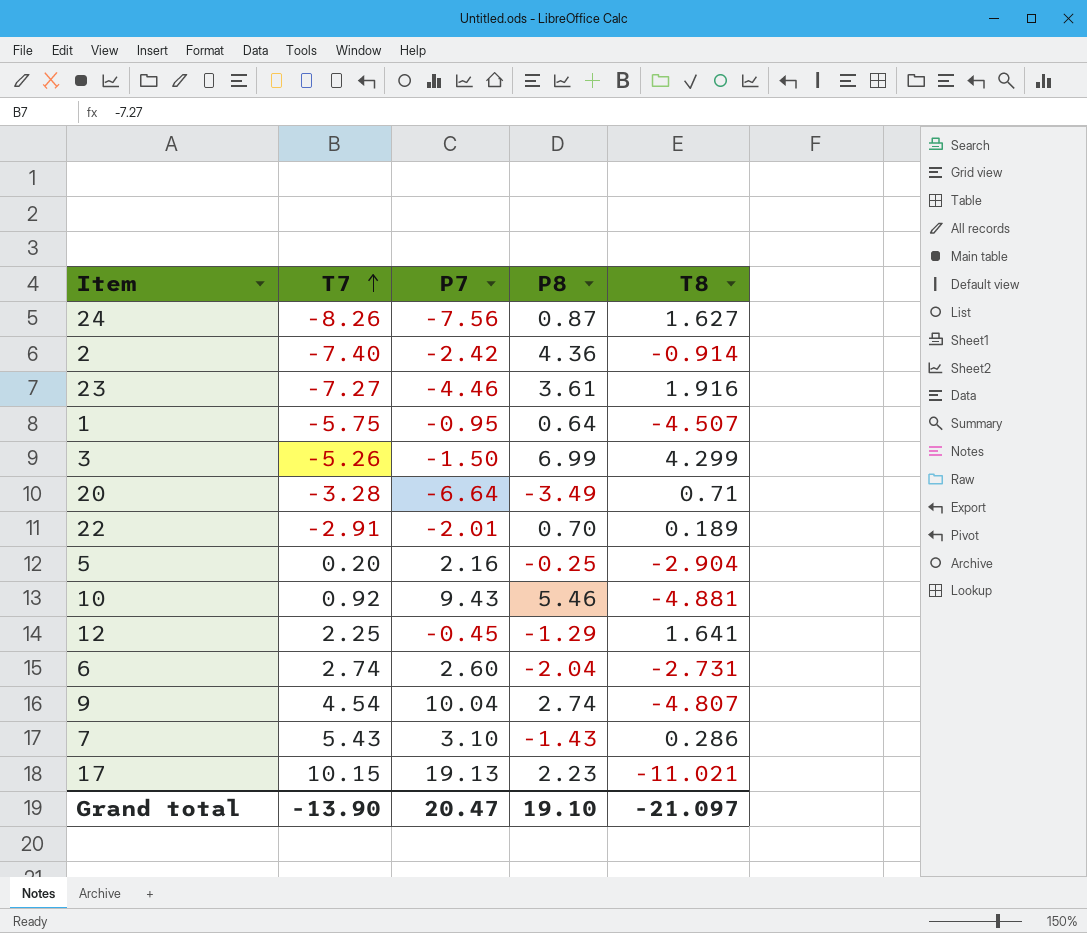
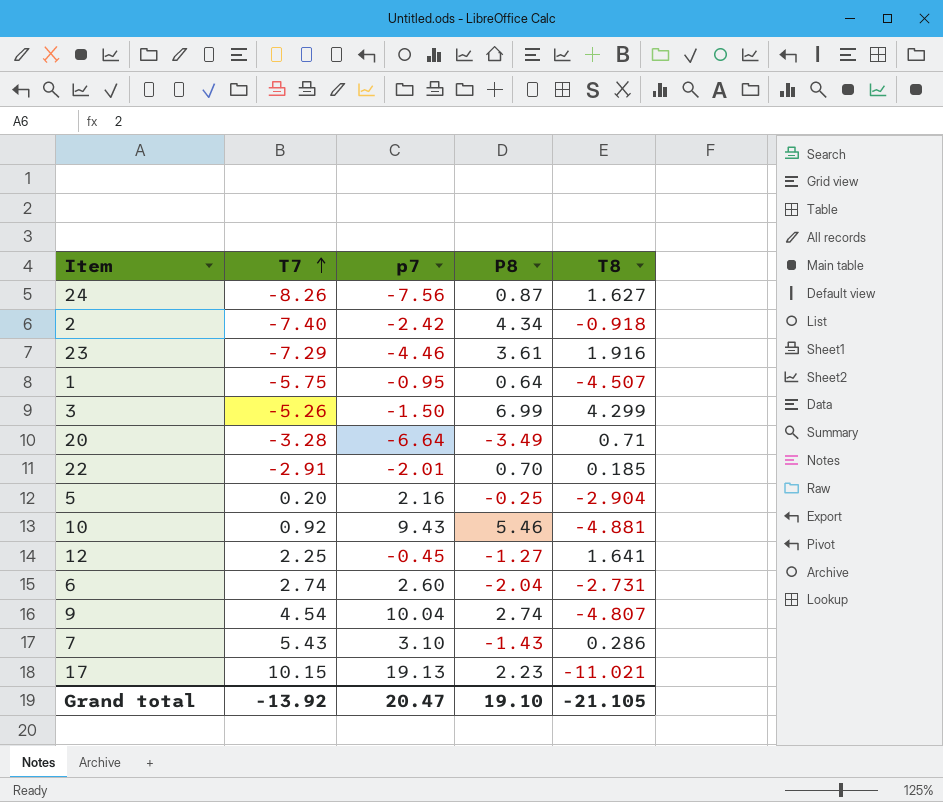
column name: P7 -> p7
2 | P8: 4.36 -> 4.34
2 | T8: -0.914 -> -0.918
23 | T7: -7.27 -> -7.29
22 | T8: 0.189 -> 0.185
12 | P8: -1.29 -> -1.27
Grand total | T7: -13.90 -> -13.92
Grand total | T8: -21.097 -> -21.105

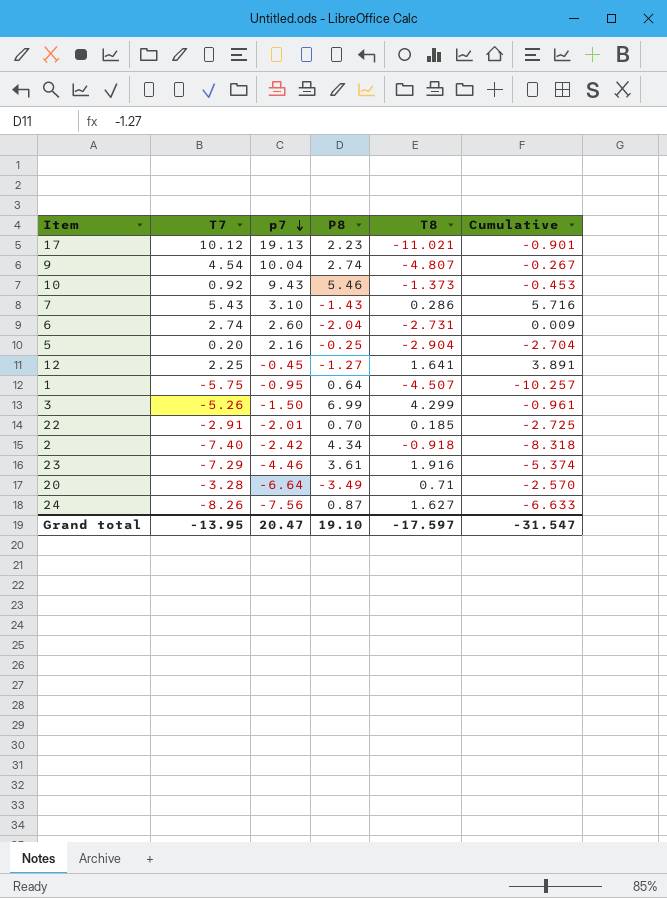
row order: T7 ascending -> p7 descending
column Cumulative | formula: none -> [T7] + [T8]
17 | T7: 10.15 -> 10.12
10 | T8: -4.881 -> -1.373
Grand total | T7: -13.92 -> -13.95
Grand total | T8: -21.105 -> -17.597

